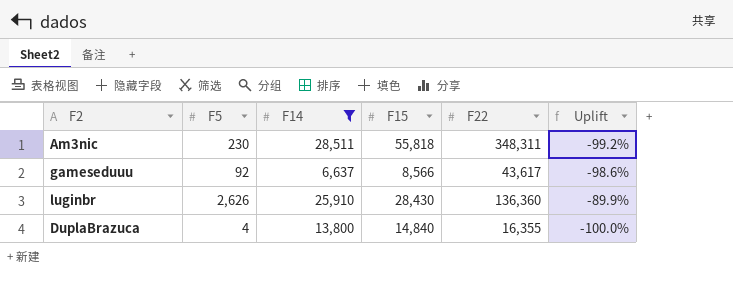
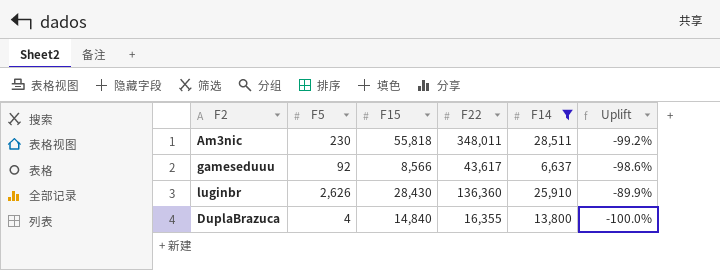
column F14 | position: 3 -> 5
Am3nic | F22: 348,311 -> 348,011

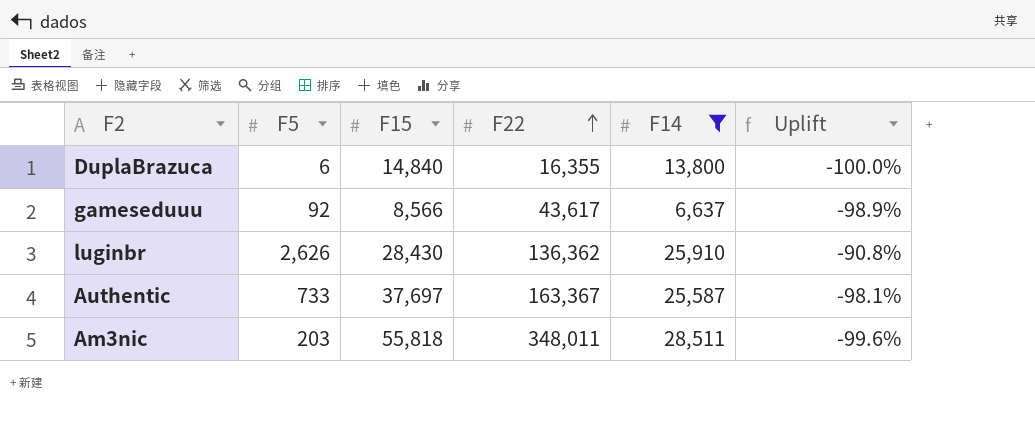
row order: none -> F22 ascending
column Uplift | formula: ([F5] - [F14]) / [F14] -> ([F5] - [F15]) / [F15]
DuplaBrazuca | F5: 4 -> 6
luginbr | F22: 136,360 -> 136,362
row Authentic: none -> 733 | 37,697 | 163,367 | 25,587 | -98.1%
Am3nic | F5: 230 -> 203

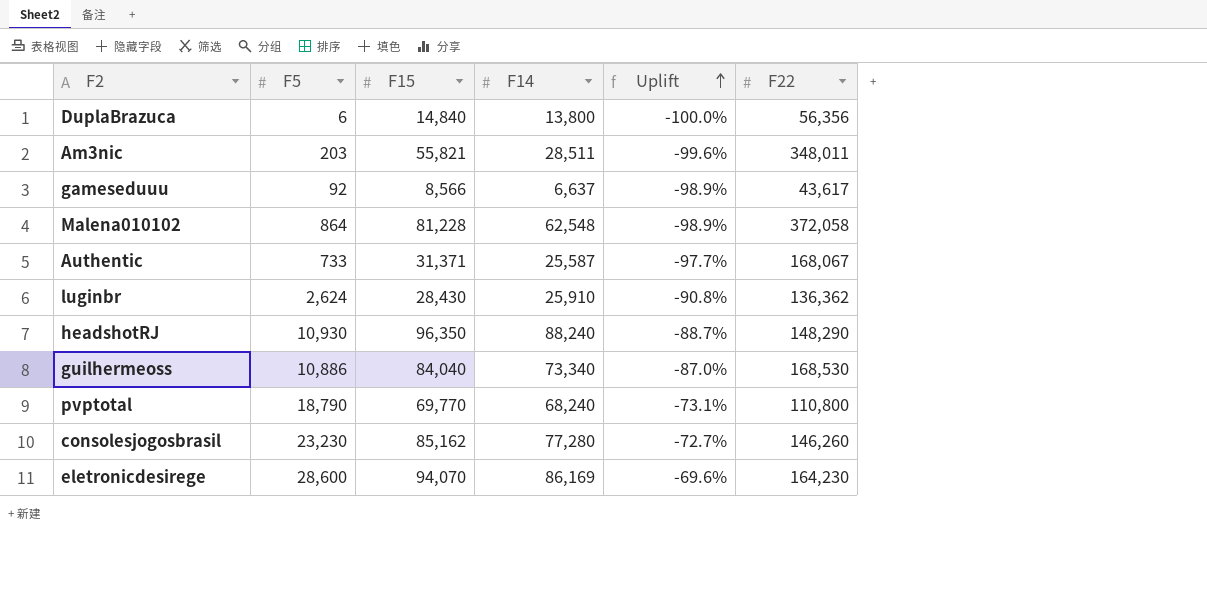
filter: F14 <= 28,511 -> none
row order: F22 ascending -> Uplift ascending
column F22 | position: 4 -> 6
DuplaBrazuca | F22: 16,355 -> 56,356
Am3nic | F15: 55,818 -> 55,821
Authentic | F15: 37,697 -> 31,371
Authentic | Uplift: -98.1% -> -97.7%
Authentic | F22: 163,367 -> 168,067
luginbr | F5: 2,626 -> 2,624

